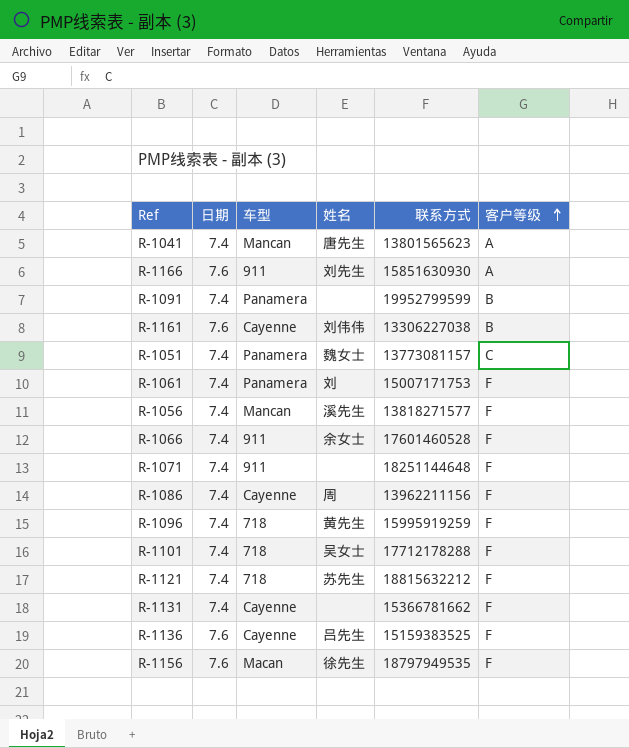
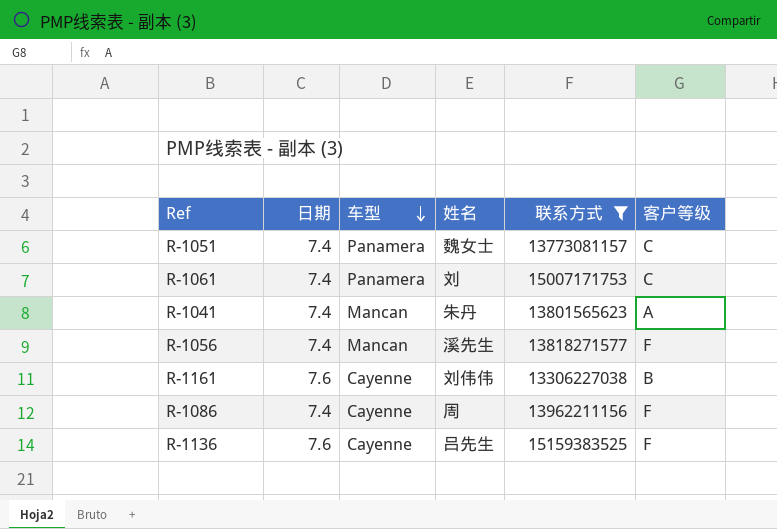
filter: none -> 联系方式 <= 15159383525
row order: 客户等级 ascending -> 车型 descending
R-1061 | 客户等级: F -> C
R-1041 | 姓名: 唐先生 -> 朱丹

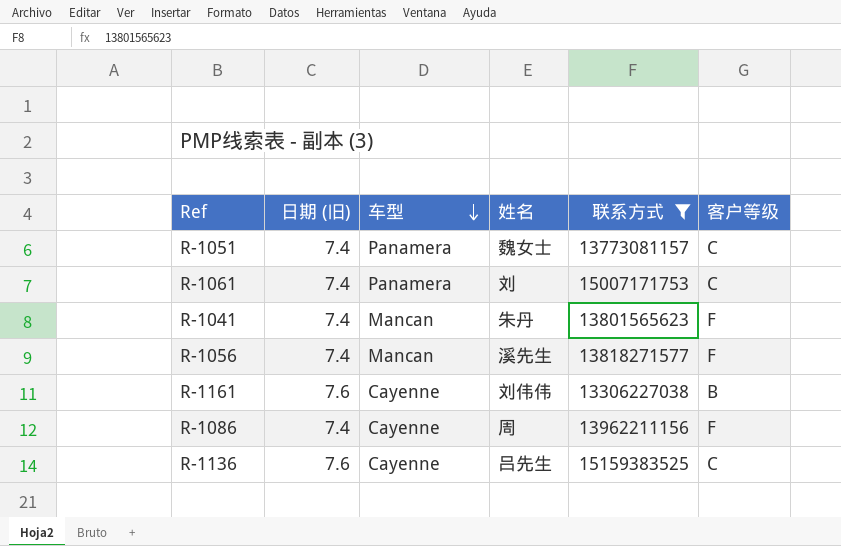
column name: 日期 -> 日期 (旧)
R-1041 | 客户等级: A -> F
R-1136 | 客户等级: F -> C

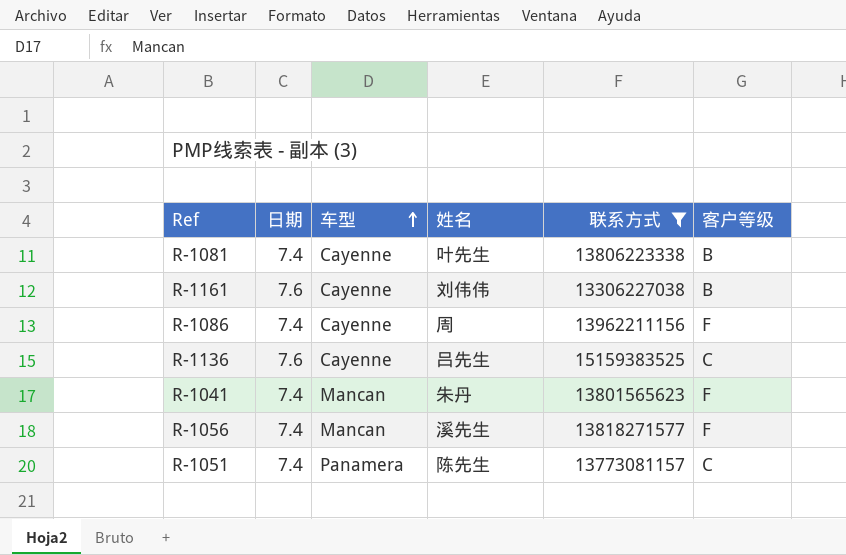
row order: 车型 descending -> 车型 ascending
column name: 日期 (旧) -> 日期
row R-1061: 7.4 | Panamera | 刘 | 15007171753 | C -> none
row R-1081: none -> 7.4 | Cayenne | 叶先生 | 13806223338 | B
R-1051 | 姓名: 魏女士 -> 陈先生

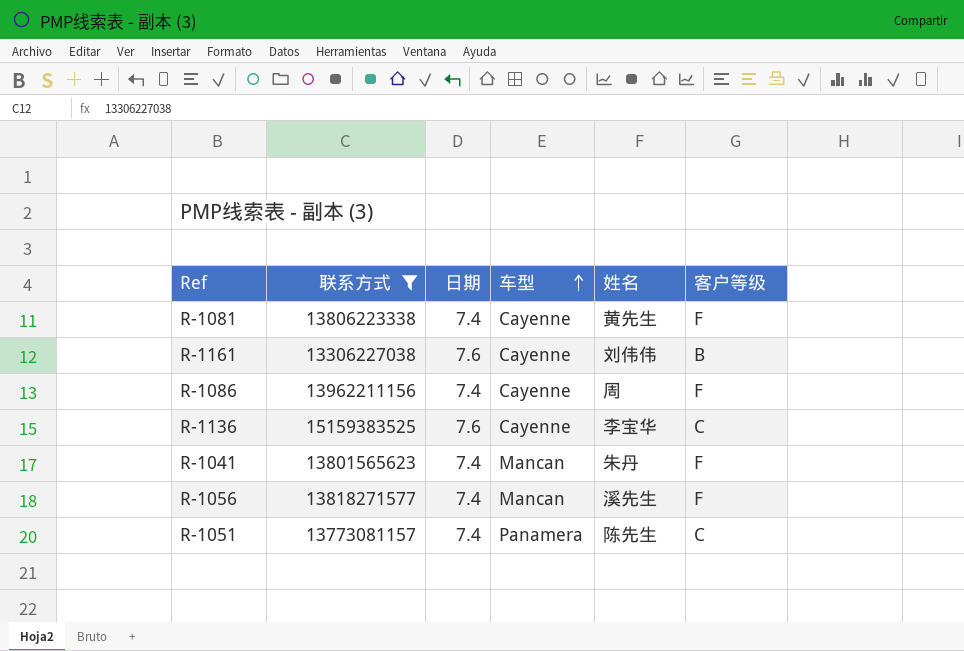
column 联系方式 | position: 5 -> 2
R-1081 | 姓名: 叶先生 -> 黄先生
R-1081 | 客户等级: B -> F
R-1136 | 姓名: 吕先生 -> 李宝华

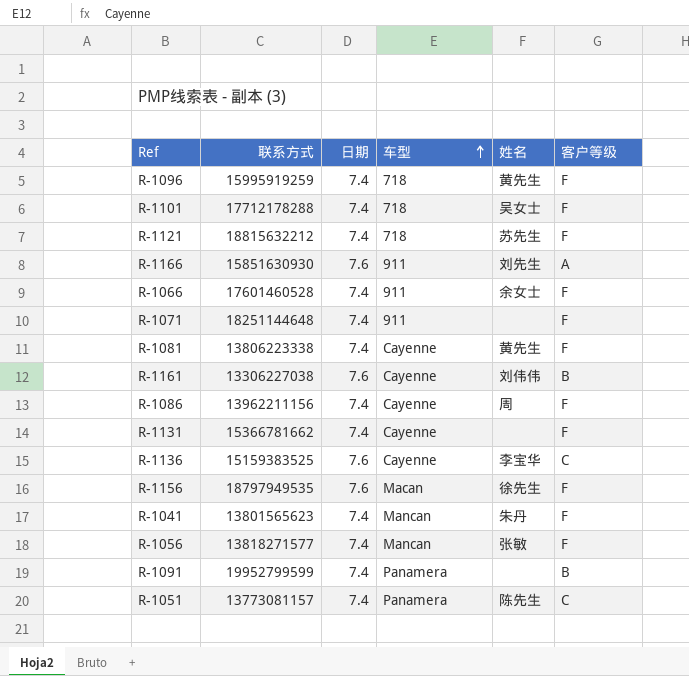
filter: 联系方式 <= 15159383525 -> none
R-1056 | 姓名: 溪先生 -> 张敏

